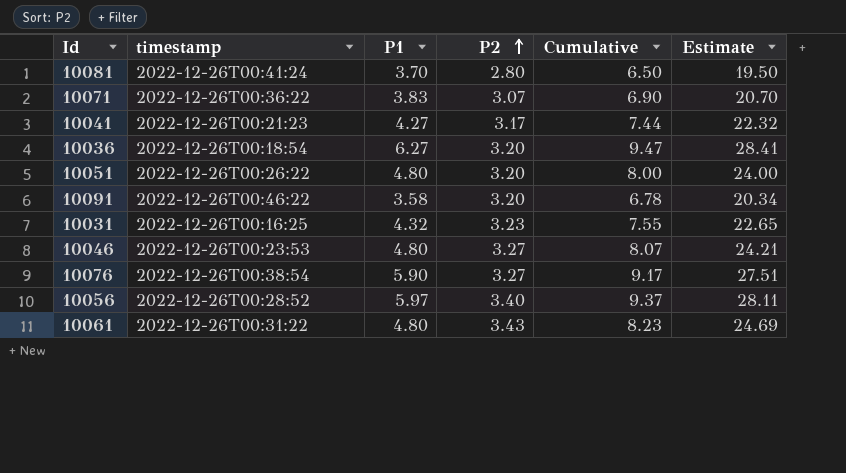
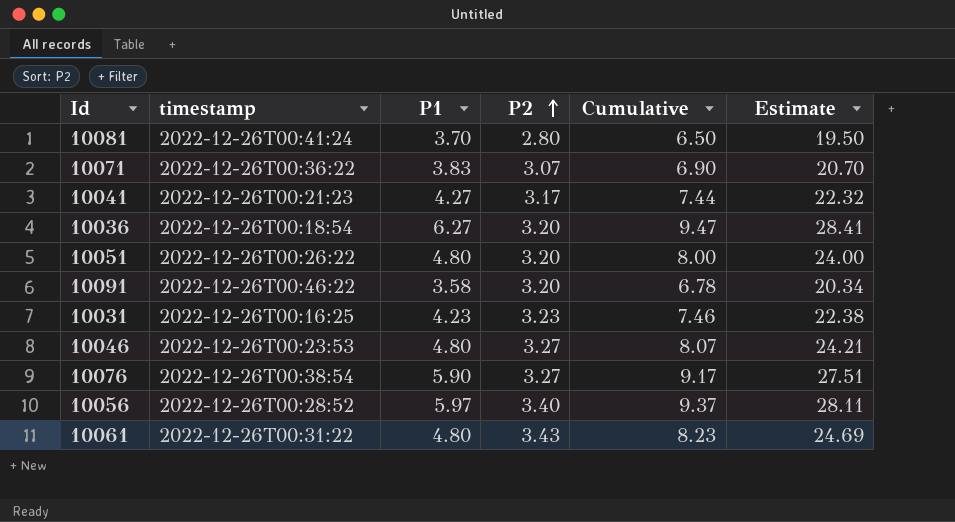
10031 | P1: 4.32 -> 4.23
10031 | Cumulative: 7.55 -> 7.46
10031 | Estimate: 22.65 -> 22.38

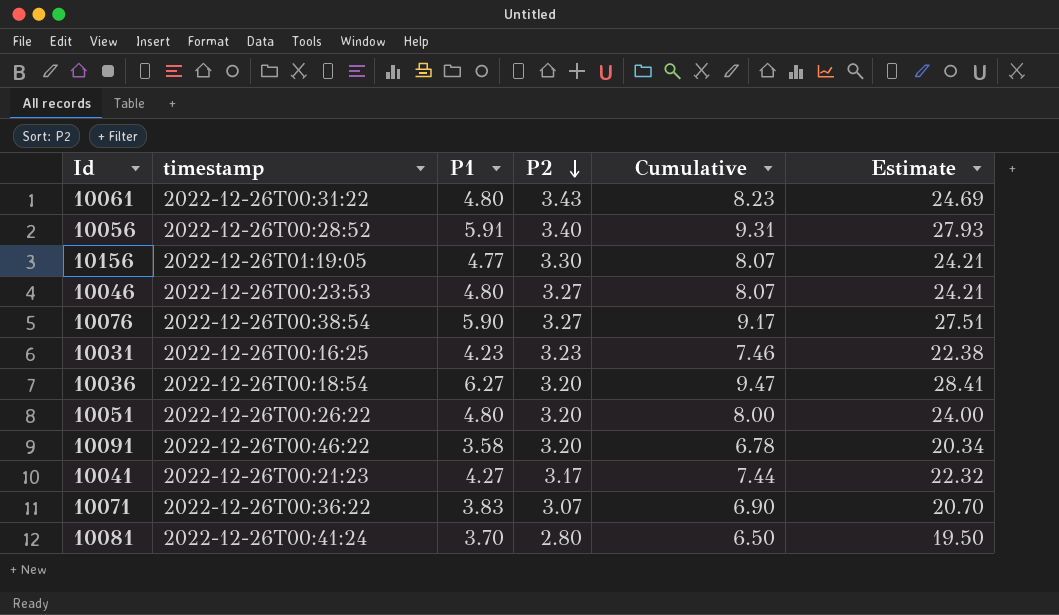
row order: P2 ascending -> P2 descending
10056 | P1: 5.97 -> 5.91
10056 | Cumulative: 9.37 -> 9.31
10056 | Estimate: 28.11 -> 27.93
row 10156: none -> 2022-12-26T01:19:05 | 4.77 | 3.30 | 8.07 | 24.21

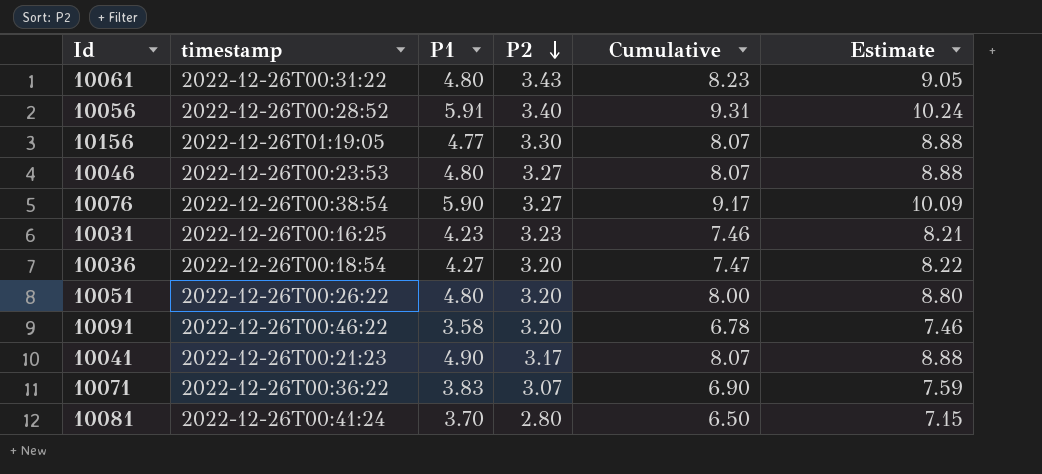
column Estimate | formula: [Cumulative] * 3 -> [Cumulative] * 1.1
10036 | P1: 6.27 -> 4.27
10036 | Cumulative: 9.47 -> 7.47
10041 | P1: 4.27 -> 4.90
10041 | Cumulative: 7.44 -> 8.07

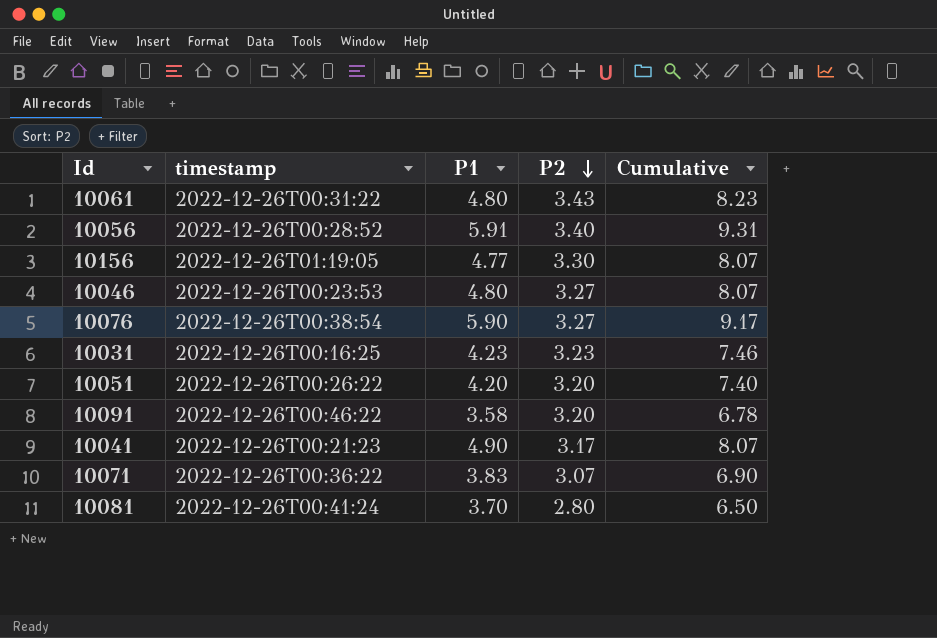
column Estimate | formula: [Cumulative] * 1.1 -> none
row 10036: 2022-12-26T00:18:54 | 4.27 | 3.20 | 7.47 | 8.22 -> none
10051 | P1: 4.80 -> 4.20
10051 | Cumulative: 8.00 -> 7.40

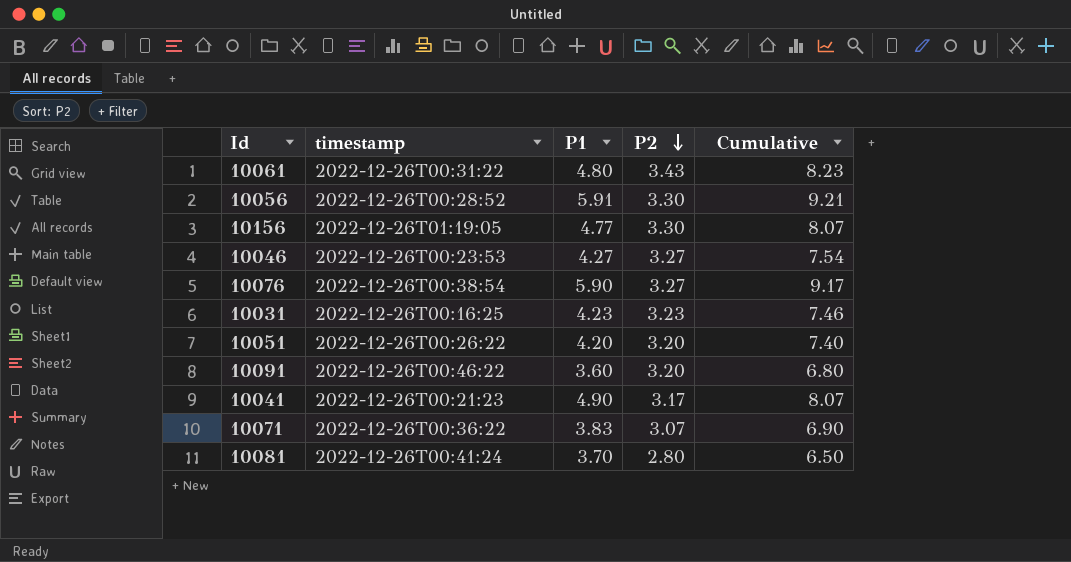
10056 | P2: 3.40 -> 3.30
10056 | Cumulative: 9.31 -> 9.21
10046 | P1: 4.80 -> 4.27
10046 | Cumulative: 8.07 -> 7.54
10091 | P1: 3.58 -> 3.60
10091 | Cumulative: 6.78 -> 6.80

